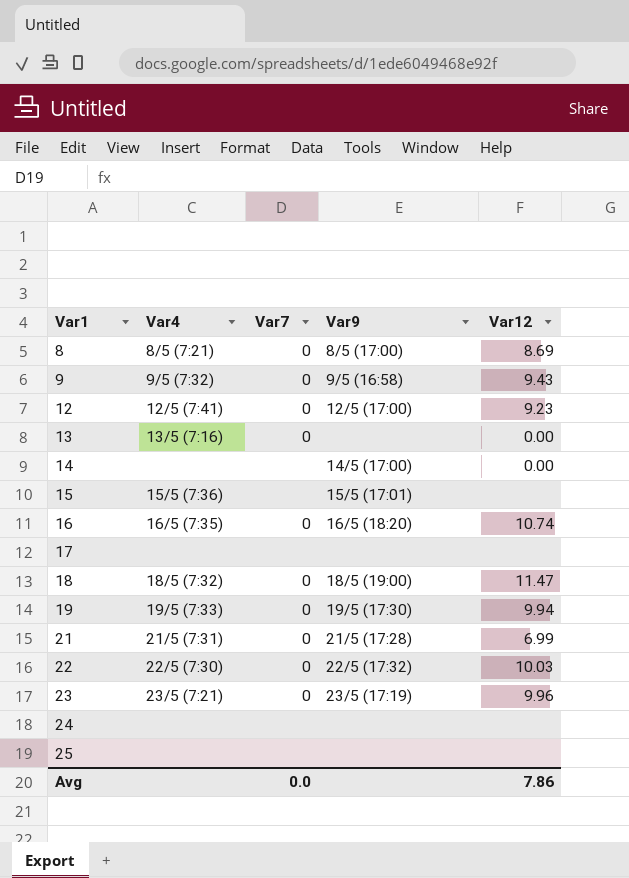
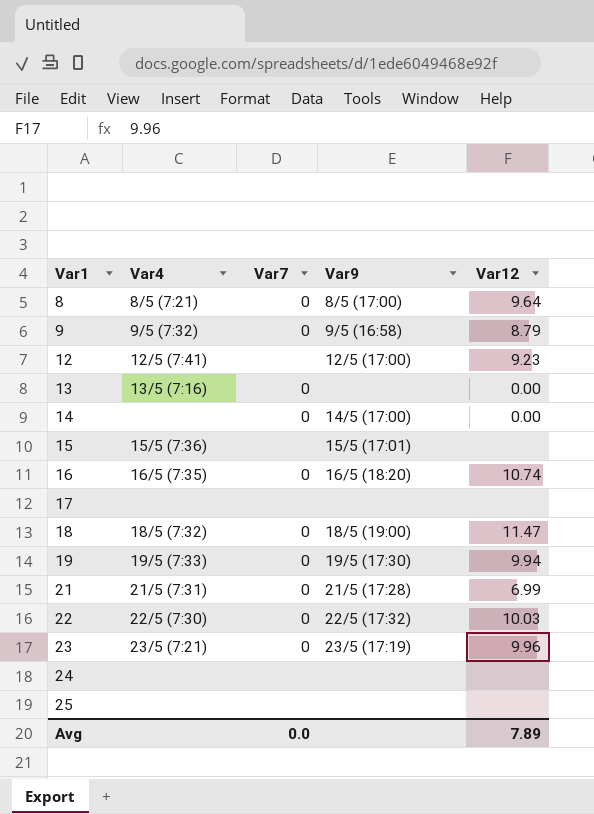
8 | Var12: 8.69 -> 9.64
9 | Var12: 9.43 -> 8.79
12 | Var7: 0 -> none
14 | Var7: none -> 0
Avg | Var12: 7.86 -> 7.89

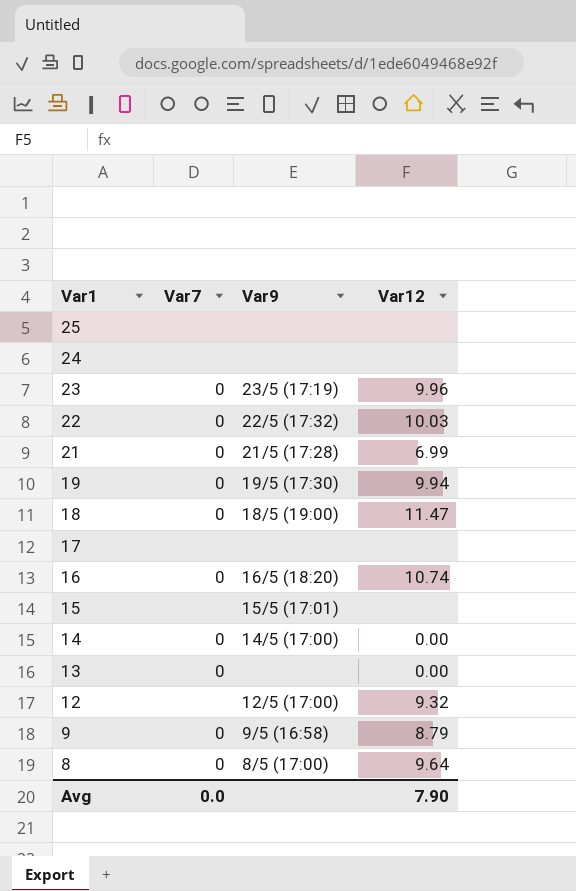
row order: Var1 ascending -> Var1 descending
column Var4 | position: 2 -> none
12 | Var12: 9.23 -> 9.32
Avg | Var12: 7.89 -> 7.90

